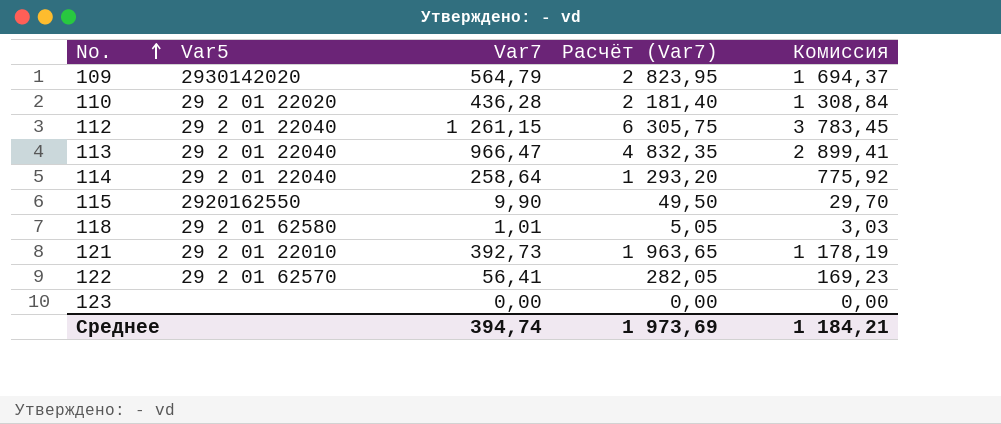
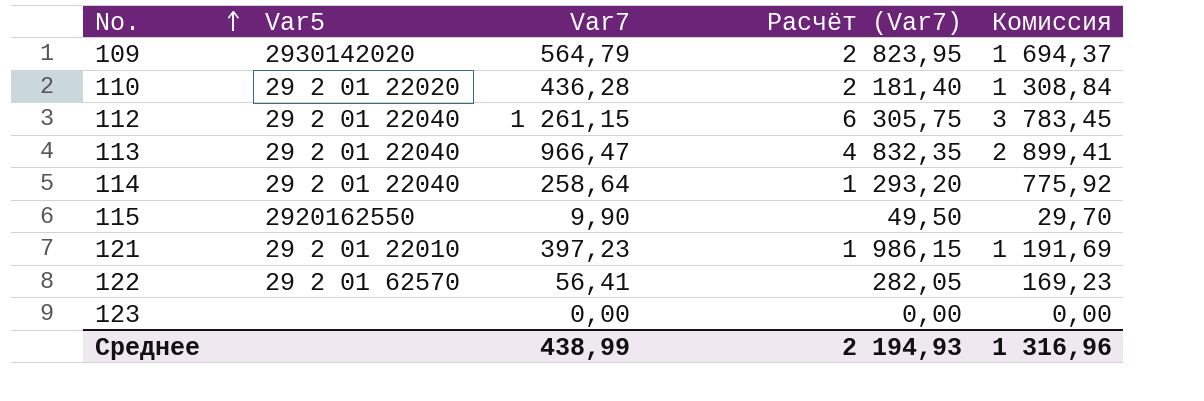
row 118: 29 2 01 62580 | 1,01 | 5,05 | 3,03 -> none
121 | Var7: 392,73 -> 397,23
121 | Расчёт (Var7): 1 963,65 -> 1 986,15
121 | Комиссия: 1 178,19 -> 1 191,69
Среднее | Var7: 394,74 -> 438,99
Среднее | Расчёт (Var7): 1 973,69 -> 2 194,93
Среднее | Комиссия: 1 184,21 -> 1 316,96

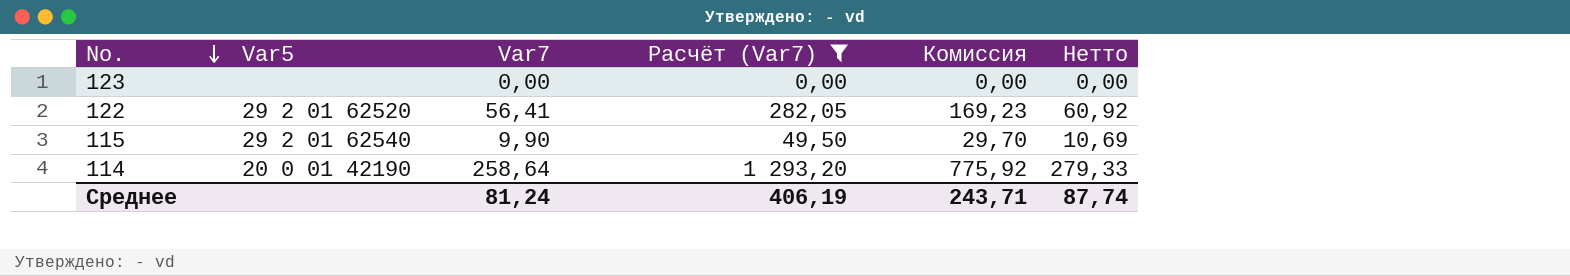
filter: none -> Расчёт (Var7) <= 1 293,20
row order: No. ascending -> No. descending
column Нетто | formula: none -> [Var7] * 1,08
122 | Var5: 29 2 01 62570 -> 29 2 01 62520
115 | Var5: 2920162550 -> 29 2 01 62540
114 | Var5: 29 2 01 22040 -> 20 0 01 42190
Среднее | Var7: 438,99 -> 81,24
Среднее | Расчёт (Var7): 2 194,93 -> 406,19
Среднее | Комиссия: 1 316,96 -> 243,71

